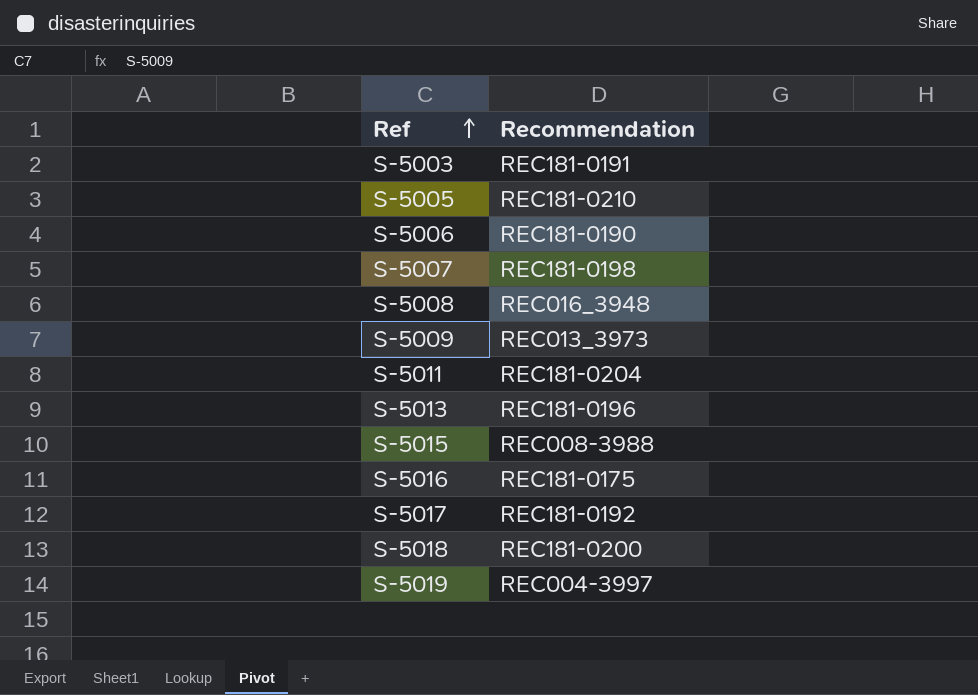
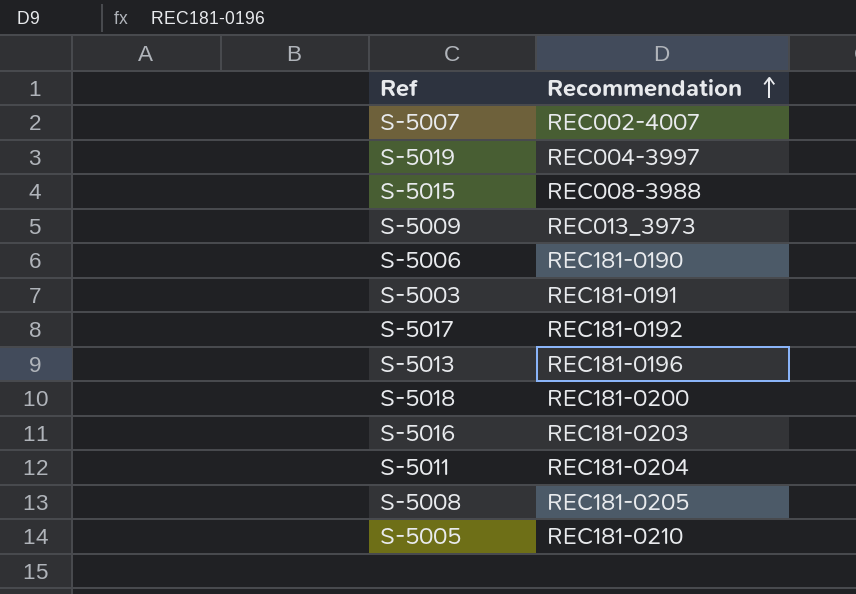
row order: Ref ascending -> Recommendation ascending
S-5007 | Recommendation: REC181-0198 -> REC002-4007
S-5016 | Recommendation: REC181-0175 -> REC181-0203
S-5008 | Recommendation: REC016_3948 -> REC181-0205

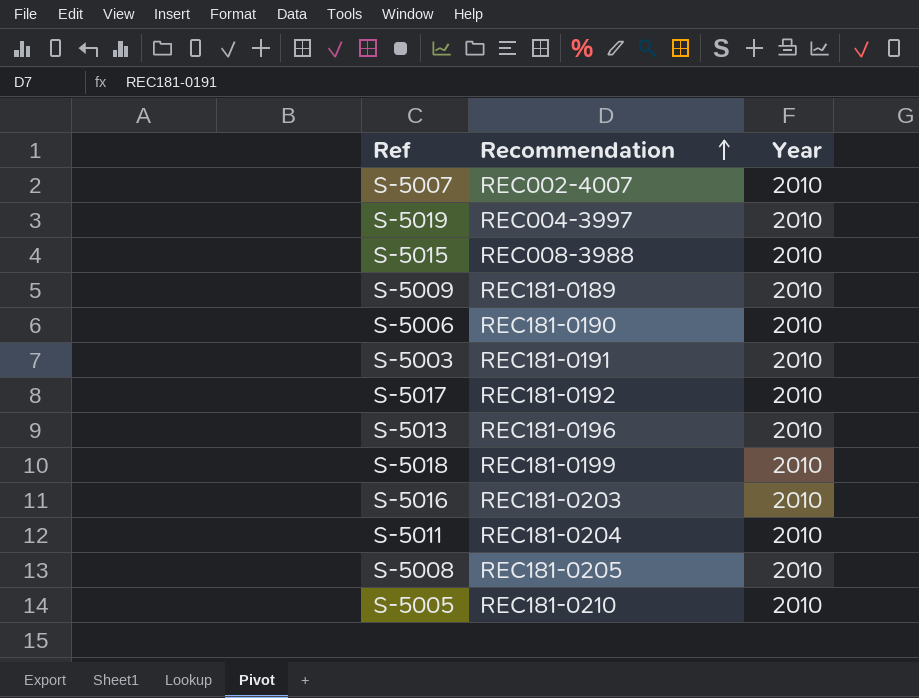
column Year | position: none -> 3
S-5009 | Recommendation: REC013_3973 -> REC181-0189
S-5018 | Recommendation: REC181-0200 -> REC181-0199

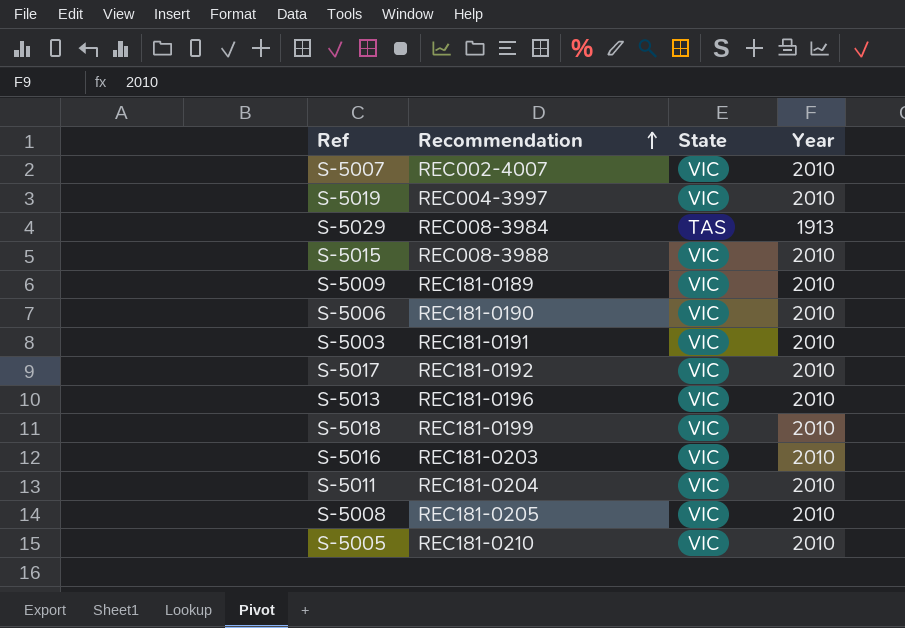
column State | position: none -> 3
row S-5029: none -> REC008-3984 | TAS | 1913

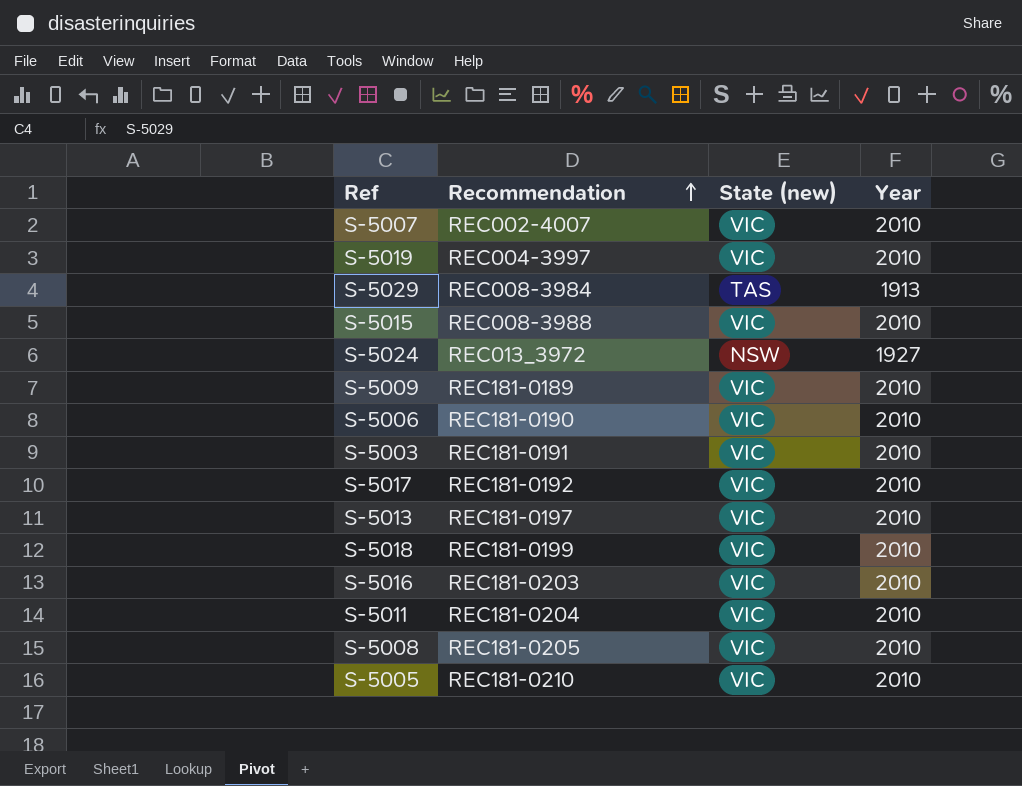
column name: State -> State (new)
row S-5024: none -> REC013_3972 | NSW | 1927
S-5013 | Recommendation: REC181-0196 -> REC181-0197

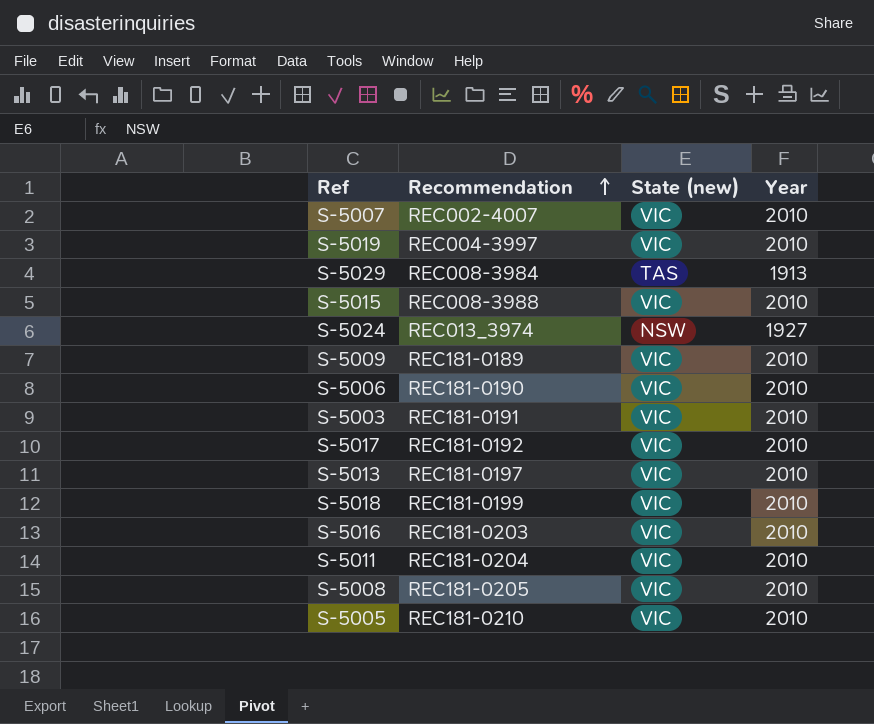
S-5024 | Recommendation: REC013_3972 -> REC013_3974

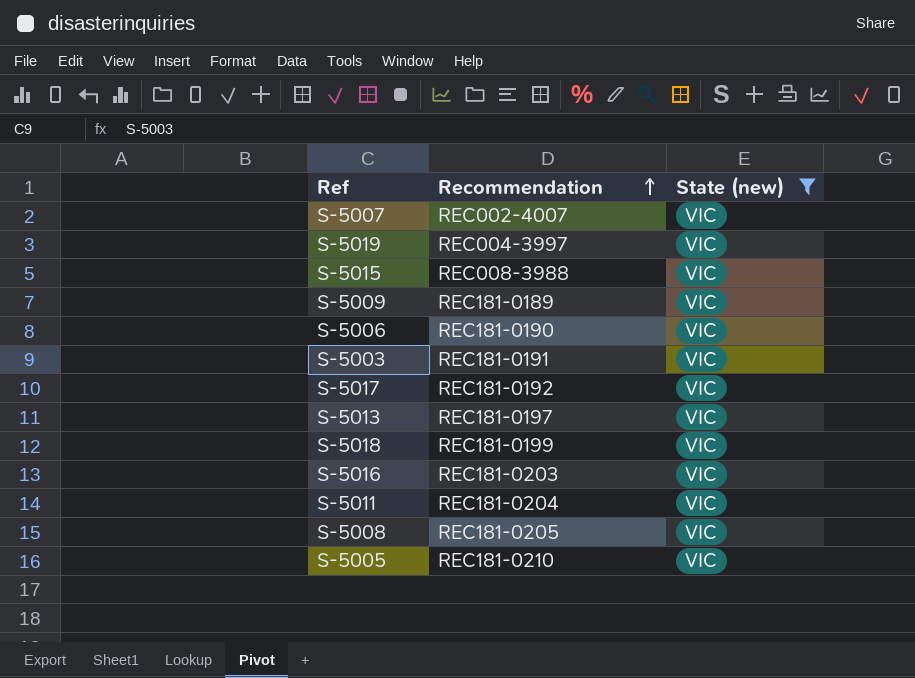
filter: none -> State (new) = VIC
column Year | position: 4 -> none

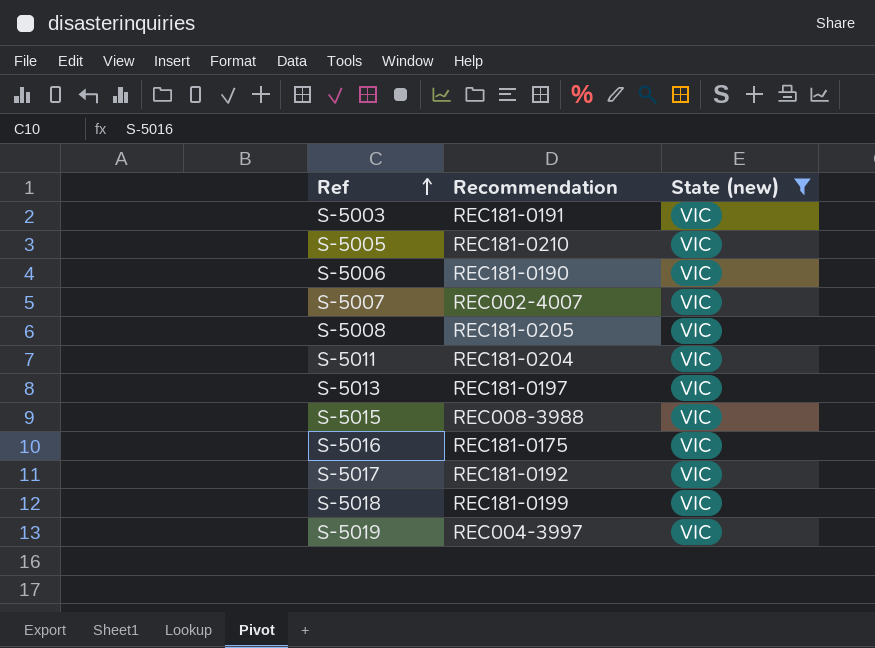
row order: Recommendation ascending -> Ref ascending
row S-5009: REC181-0189 | VIC -> none
S-5016 | Recommendation: REC181-0203 -> REC181-0175

